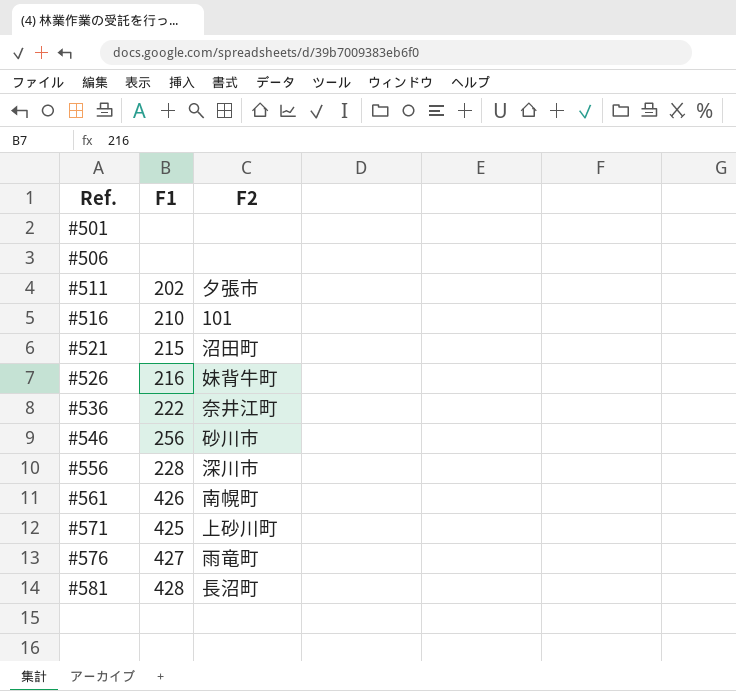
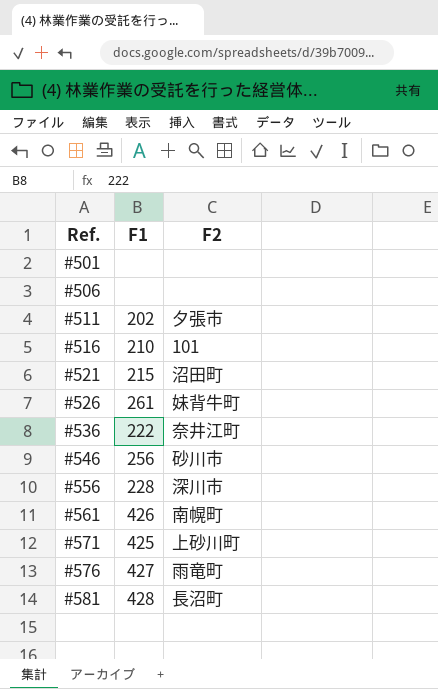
#526 | F1: 216 -> 261

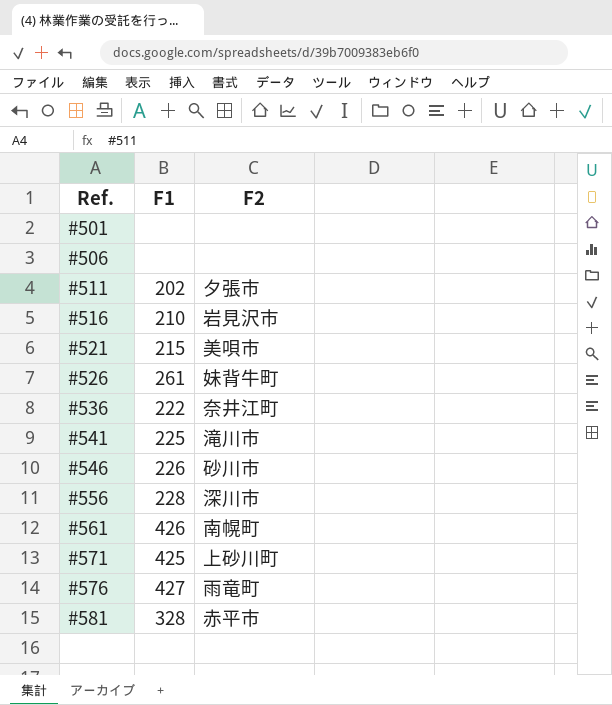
#516 | F2: 101 -> 岩見沢市
#521 | F2: 沼田町 -> 美唄市
row #541: none -> 225 | 滝川市
#546 | F1: 256 -> 226
#581 | F1: 428 -> 328
#581 | F2: 長沼町 -> 赤平市

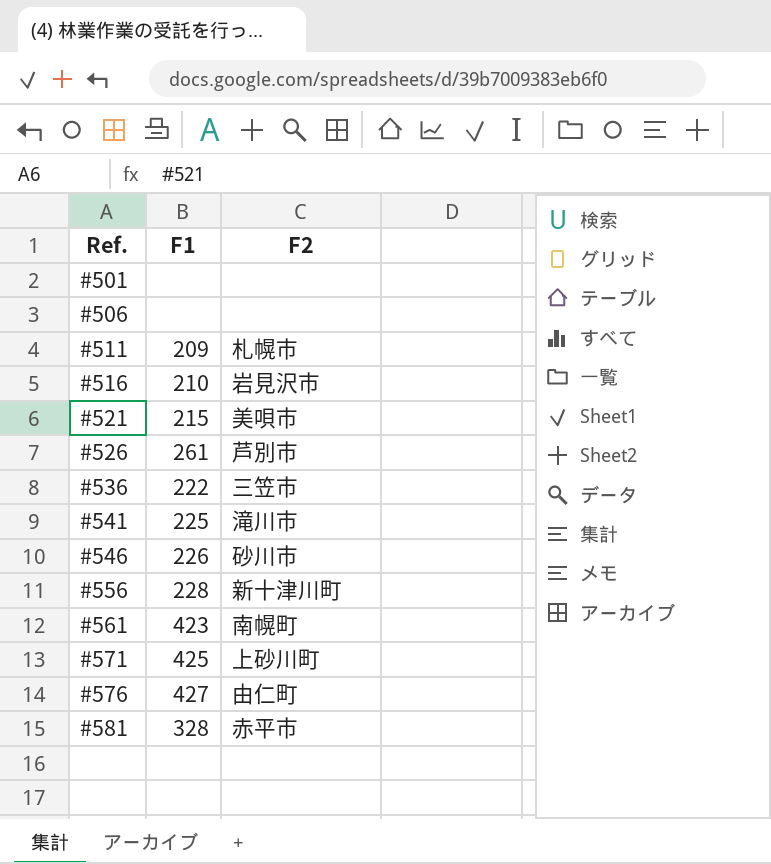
#511 | F1: 202 -> 209
#511 | F2: 夕張市 -> 札幌市
#526 | F2: 妹背牛町 -> 芦別市
#536 | F2: 奈井江町 -> 三笠市
#556 | F2: 深川市 -> 新十津川町
#561 | F1: 426 -> 423
#576 | F2: 雨竜町 -> 由仁町

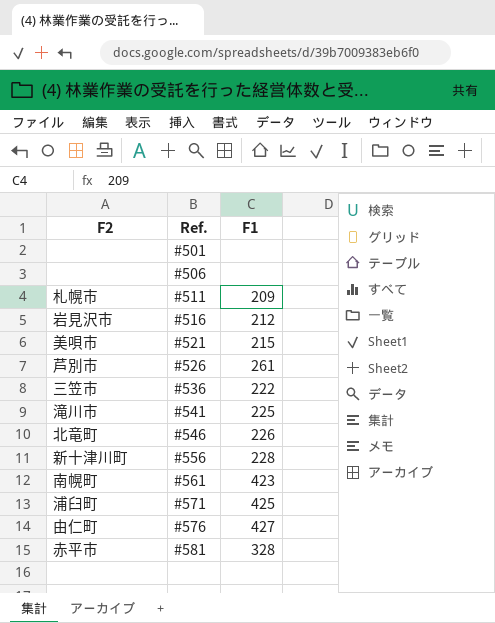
column F2 | position: 3 -> 1
#516 | F1: 210 -> 212
#546 | F2: 砂川市 -> 北竜町
#571 | F2: 上砂川町 -> 浦臼町

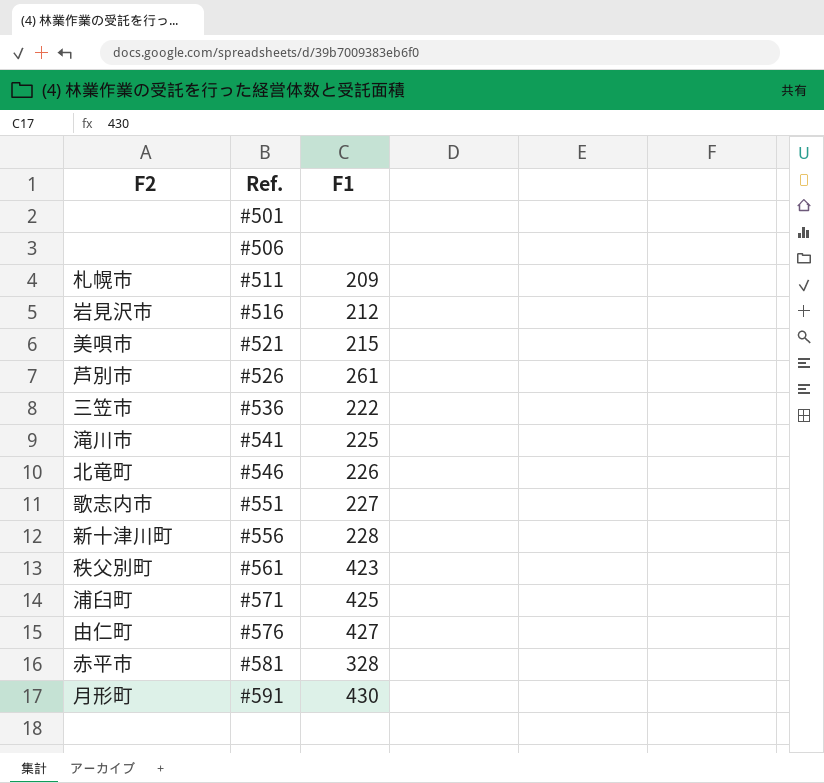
row #551: none -> 歌志内市 | 227
#561 | F2: 南幌町 -> 秩父別町
row #591: none -> 月形町 | 430

